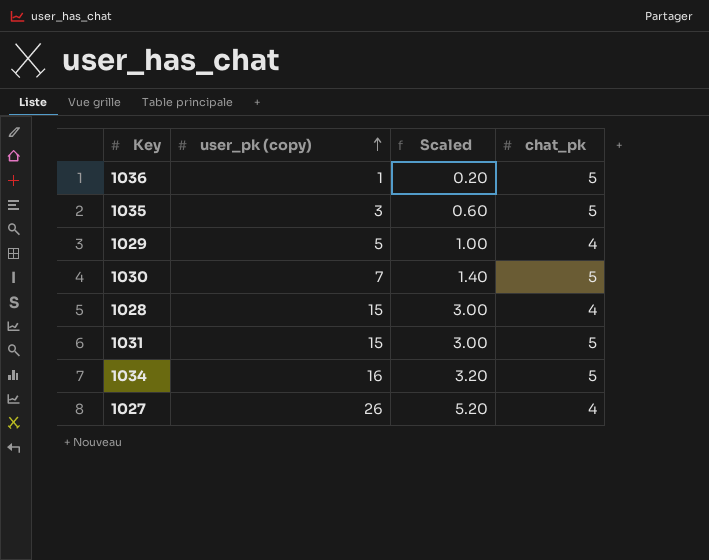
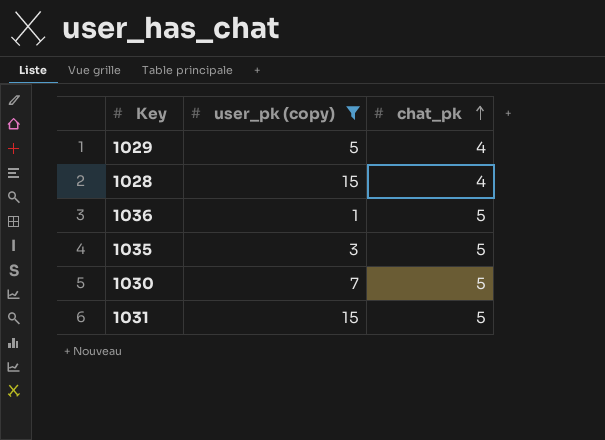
filter: none -> user_pk (copy) <= 15
row order: user_pk (copy) ascending -> chat_pk ascending
column Scaled | formula: [user_pk (copy)] * 0.2 -> none

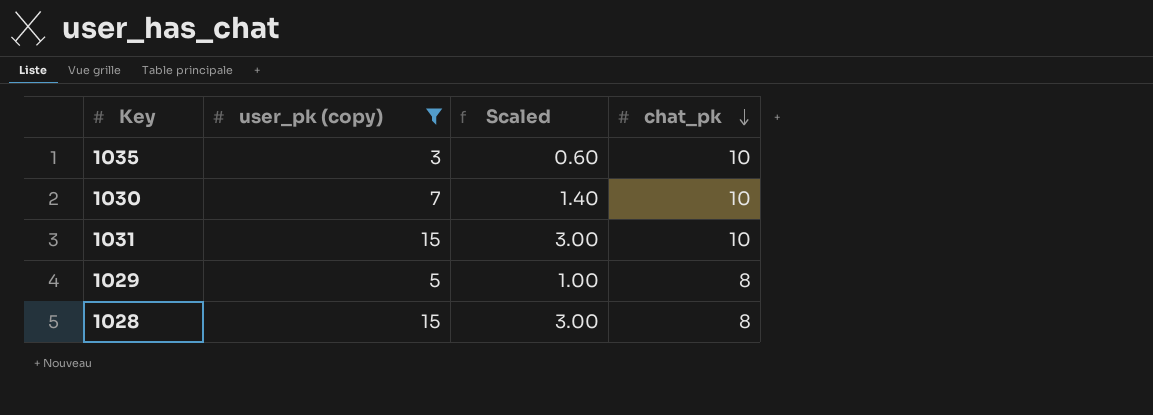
row order: chat_pk ascending -> chat_pk descending
column Scaled | formula: none -> [user_pk (copy)] * 0.2
row 1036: 1 | 5 -> none
1035 | chat_pk: 5 -> 10
1030 | chat_pk: 5 -> 10
1031 | chat_pk: 5 -> 10
1029 | chat_pk: 4 -> 8
1028 | chat_pk: 4 -> 8

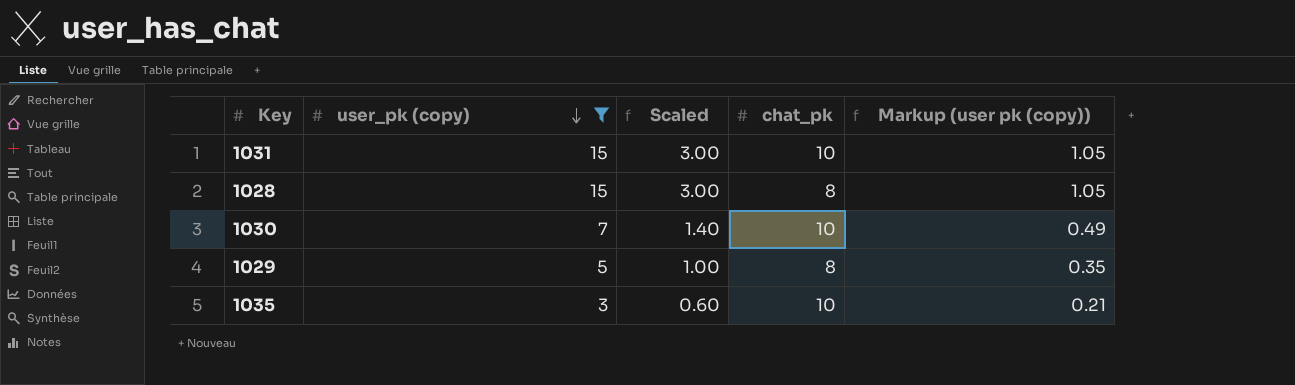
row order: chat_pk descending -> user_pk (copy) descending
column Markup (user pk (copy)) | formula: none -> [user_pk (copy)] * 0.07

